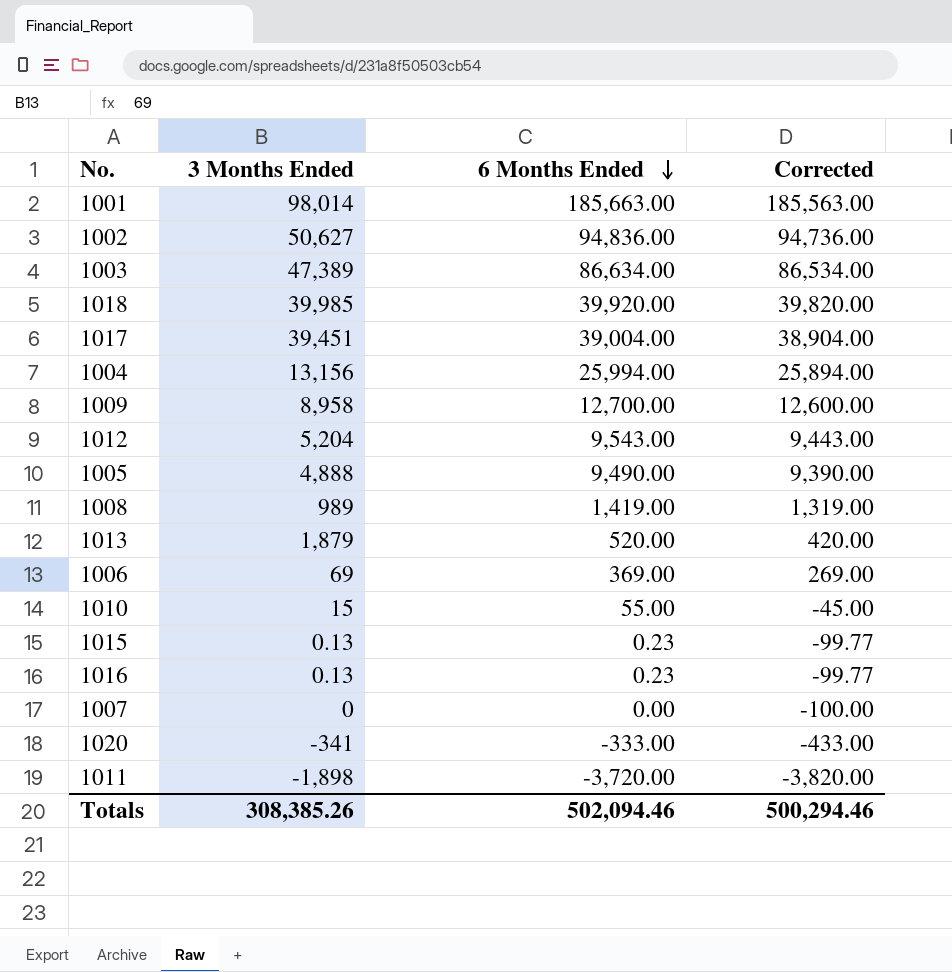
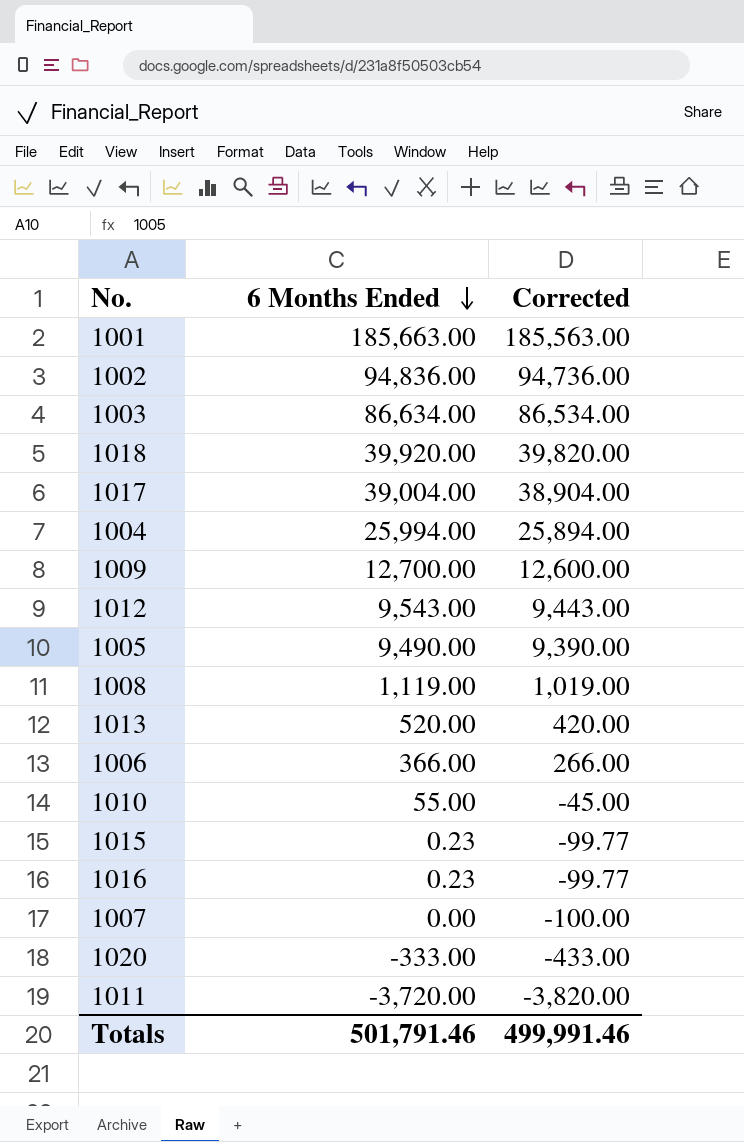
column 3 Months Ended | position: 2 -> none
1008 | 6 Months Ended: 1,419.00 -> 1,119.00
1008 | Corrected: 1,319.00 -> 1,019.00
1006 | 6 Months Ended: 369.00 -> 366.00
1006 | Corrected: 269.00 -> 266.00
Totals | 6 Months Ended: 502,094.46 -> 501,791.46
Totals | Corrected: 500,294.46 -> 499,991.46

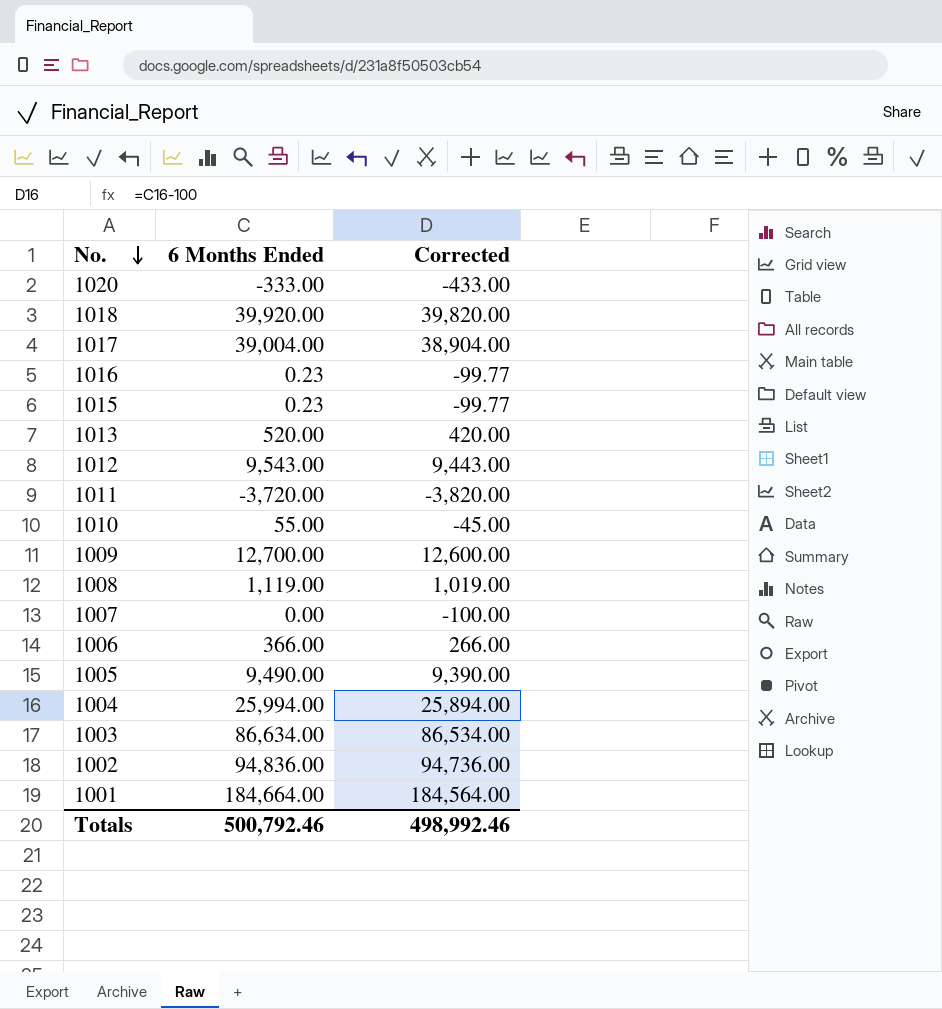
row order: 6 Months Ended descending -> No. descending
1001 | 6 Months Ended: 185,663.00 -> 184,664.00
1001 | Corrected: 185,563.00 -> 184,564.00
Totals | 6 Months Ended: 501,791.46 -> 500,792.46
Totals | Corrected: 499,991.46 -> 498,992.46

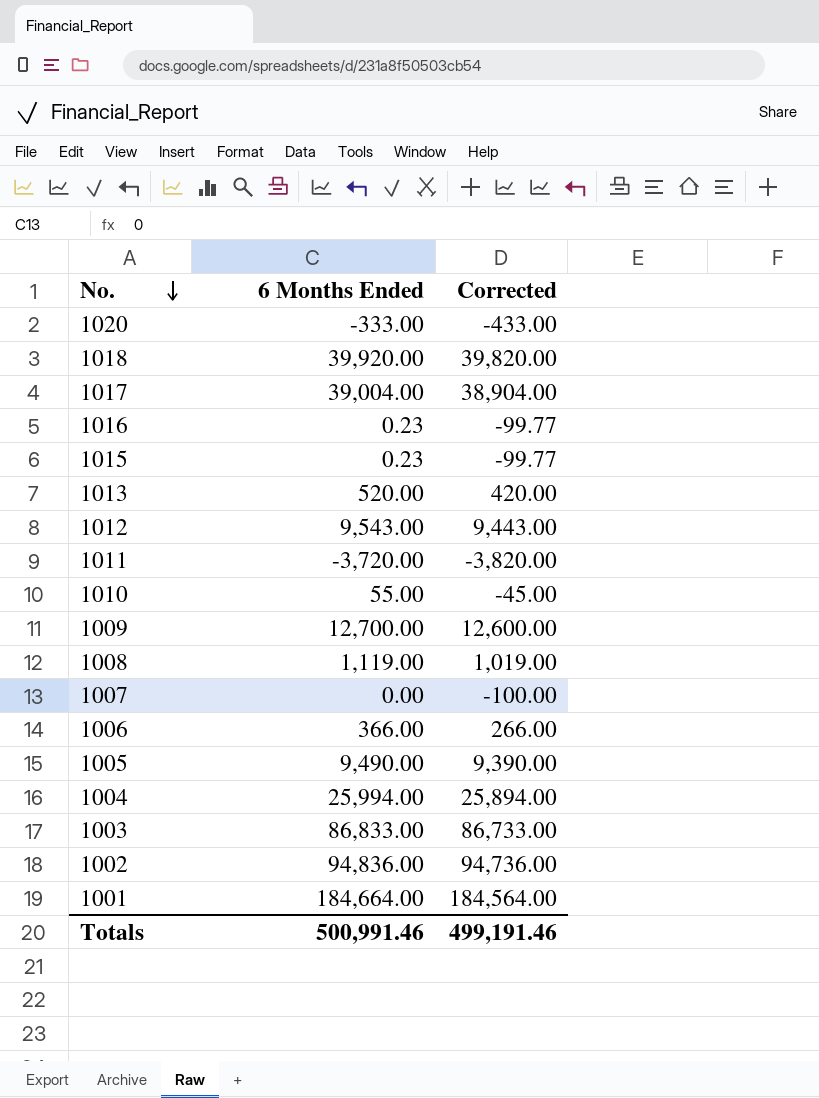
1003 | 6 Months Ended: 86,634.00 -> 86,833.00
1003 | Corrected: 86,534.00 -> 86,733.00
Totals | 6 Months Ended: 500,792.46 -> 500,991.46
Totals | Corrected: 498,992.46 -> 499,191.46

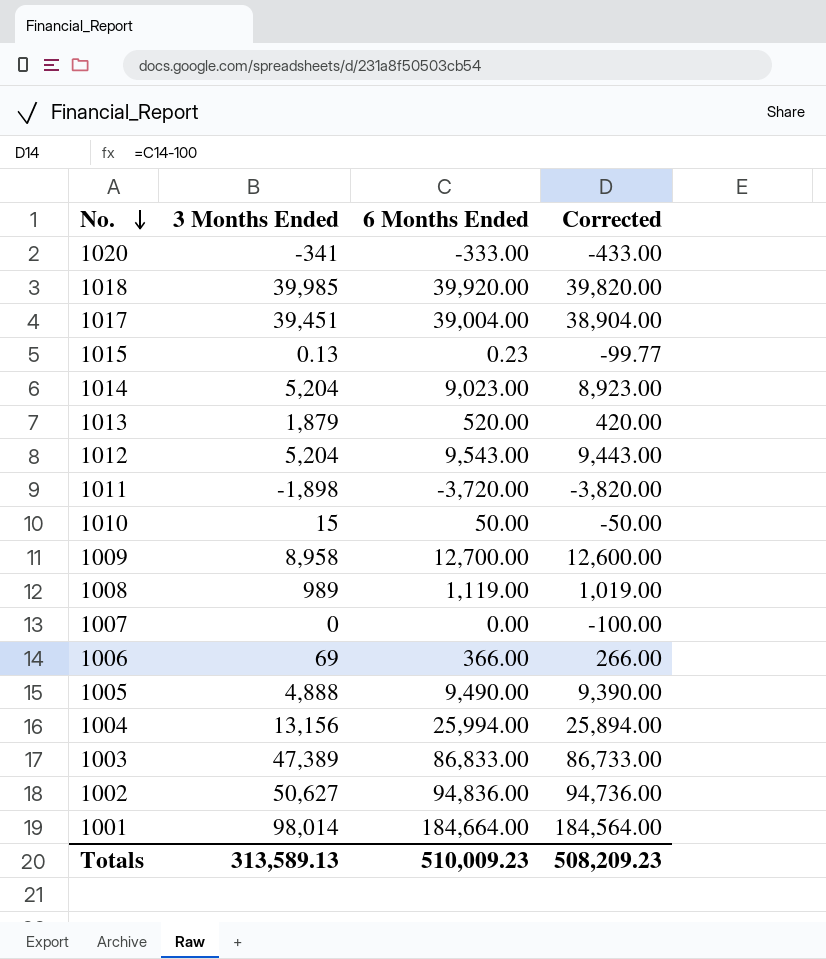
column 3 Months Ended | position: none -> 2
row 1016: 0.23 | -99.77 -> none
row 1014: none -> 5,204 | 9,023.00 | 8,923.00
1010 | 6 Months Ended: 55.00 -> 50.00
1010 | Corrected: -45.00 -> -50.00
Totals | 6 Months Ended: 500,991.46 -> 510,009.23
Totals | Corrected: 499,191.46 -> 508,209.23

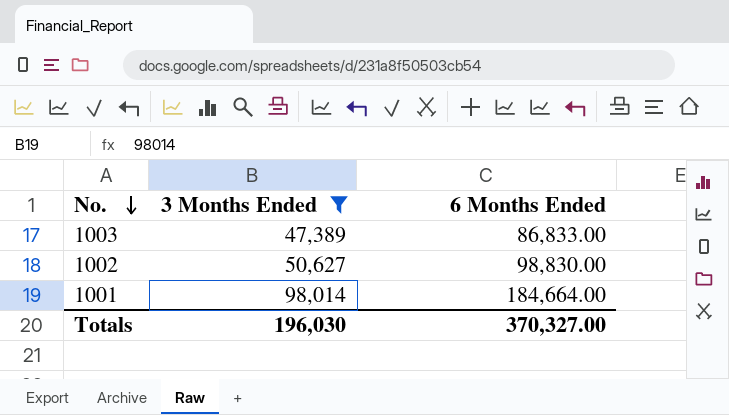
filter: none -> 3 Months Ended >= 47,389
column Corrected | formula: [6 Months Ended] - 100 -> none
1002 | 6 Months Ended: 94,836.00 -> 98,830.00
Totals | 3 Months Ended: 313,589.13 -> 196,030
Totals | 6 Months Ended: 510,009.23 -> 370,327.00

